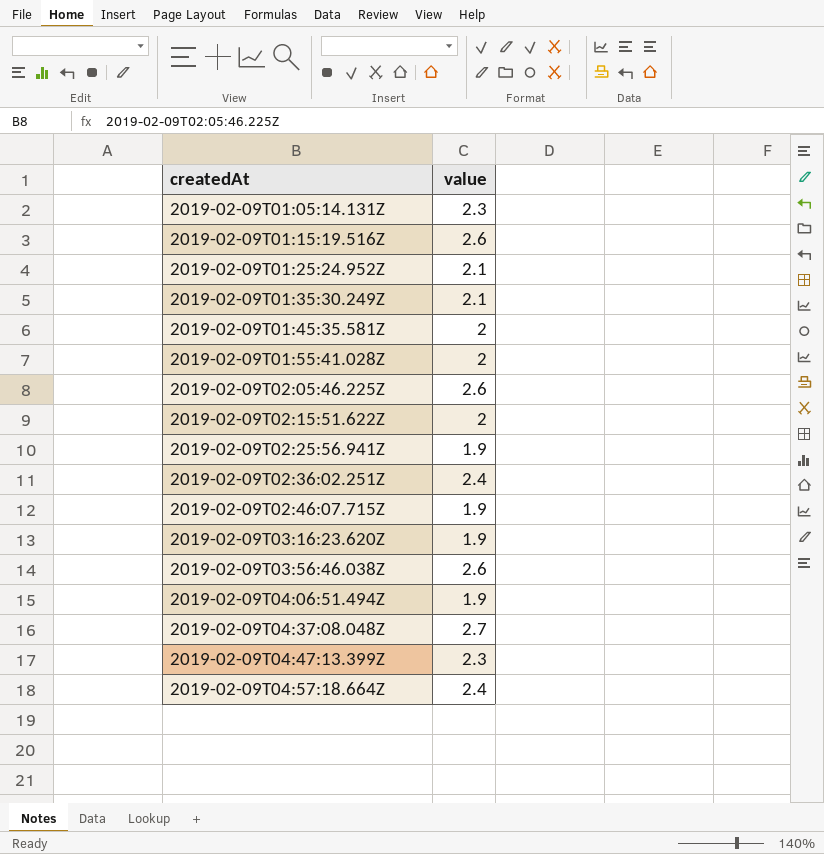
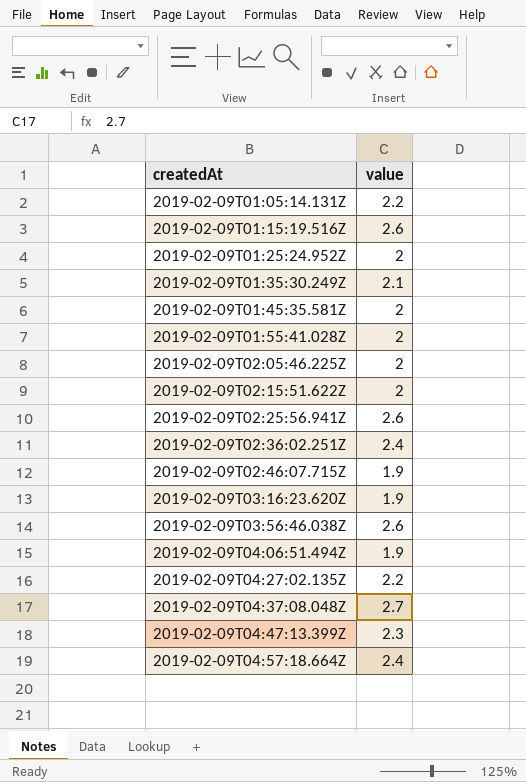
2019-02-09T01:05:14.131Z | value: 2.3 -> 2.2
2019-02-09T01:25:24.952Z | value: 2.1 -> 2
2019-02-09T02:05:46.225Z | value: 2.6 -> 2
2019-02-09T02:25:56.941Z | value: 1.9 -> 2.6
row 2019-02-09T04:27:02.135Z: none -> 2.2

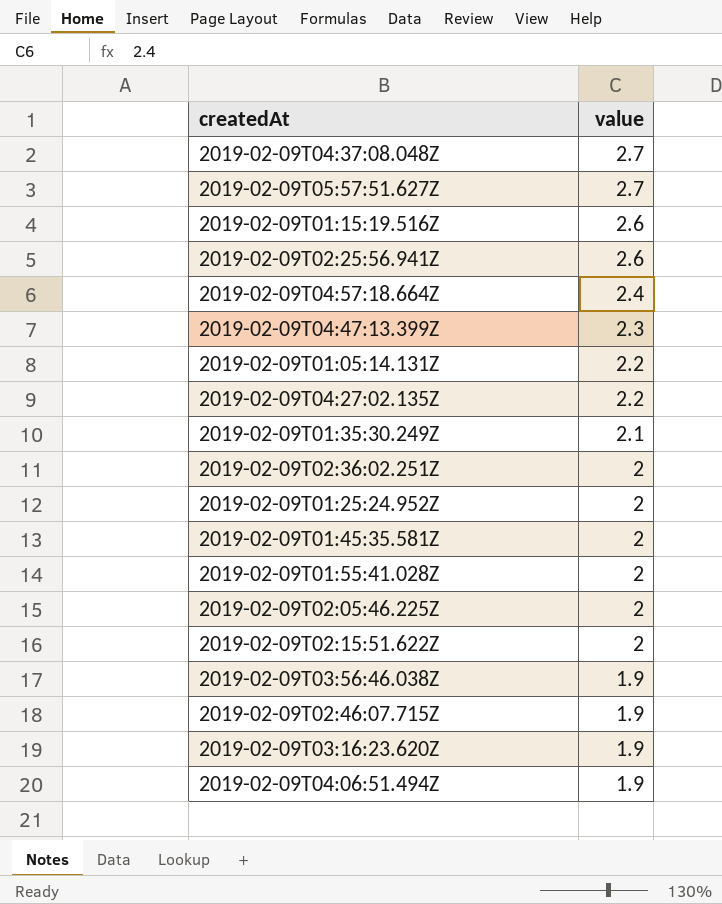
row order: createdAt ascending -> value descending
row 2019-02-09T05:57:51.627Z: none -> 2.7
2019-02-09T02:36:02.251Z | value: 2.4 -> 2
2019-02-09T03:56:46.038Z | value: 2.6 -> 1.9

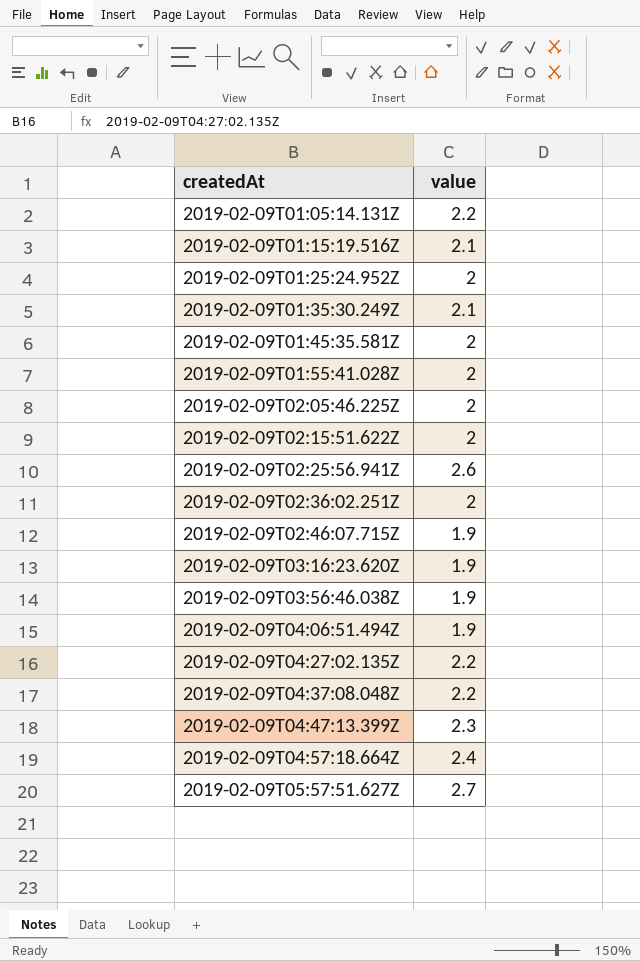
row order: value descending -> createdAt ascending
2019-02-09T01:15:19.516Z | value: 2.6 -> 2.1
2019-02-09T04:37:08.048Z | value: 2.7 -> 2.2

